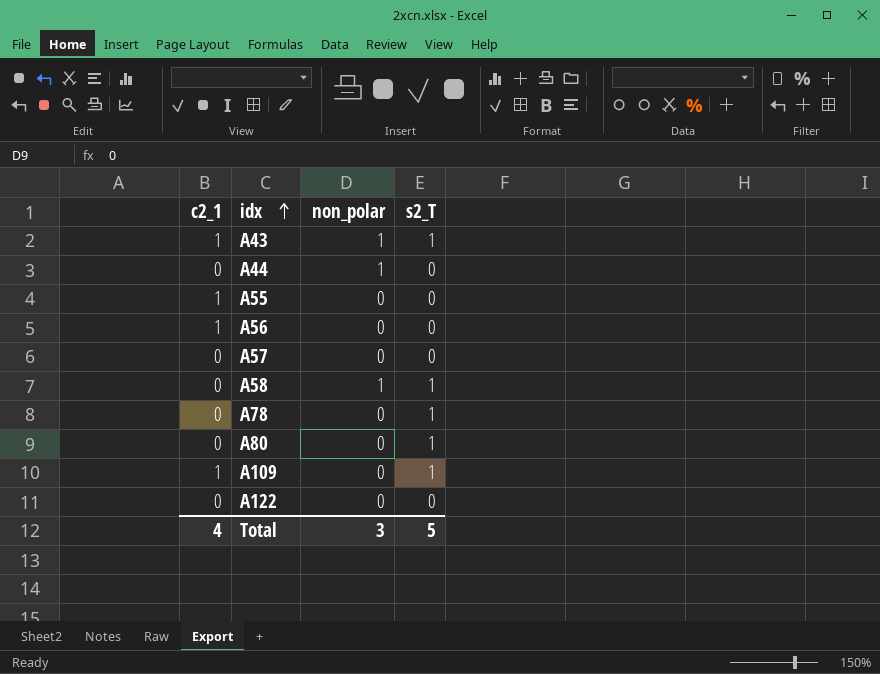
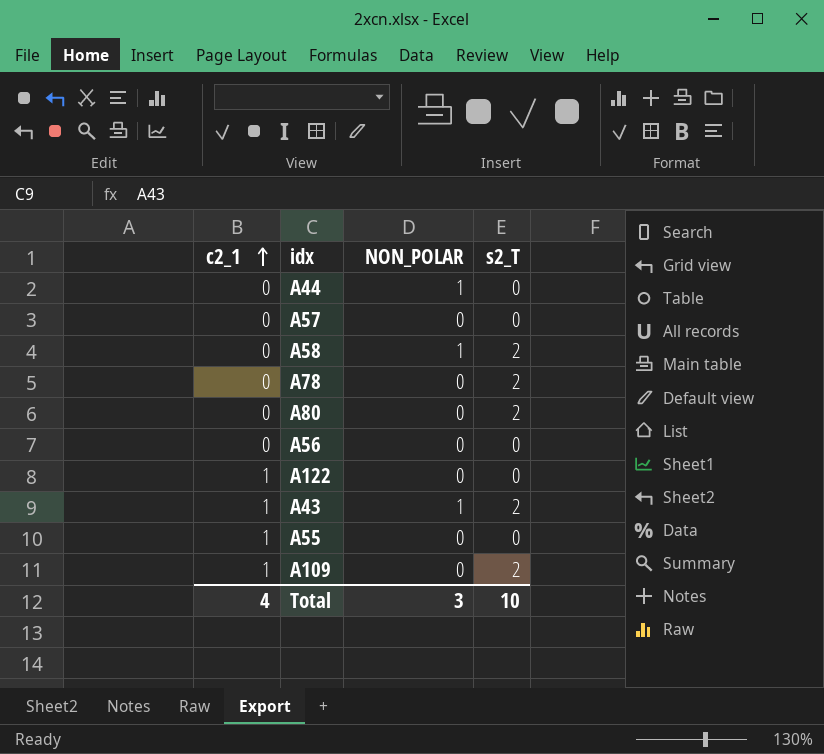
row order: idx ascending -> c2_1 ascending
column name: non_polar -> NON_POLAR
A58 | s2_T: 1 -> 2
A78 | s2_T: 1 -> 2
A80 | s2_T: 1 -> 2
A56 | c2_1: 1 -> 0
A122 | c2_1: 0 -> 1
A43 | s2_T: 1 -> 2
A109 | s2_T: 1 -> 2
Total | s2_T: 5 -> 10

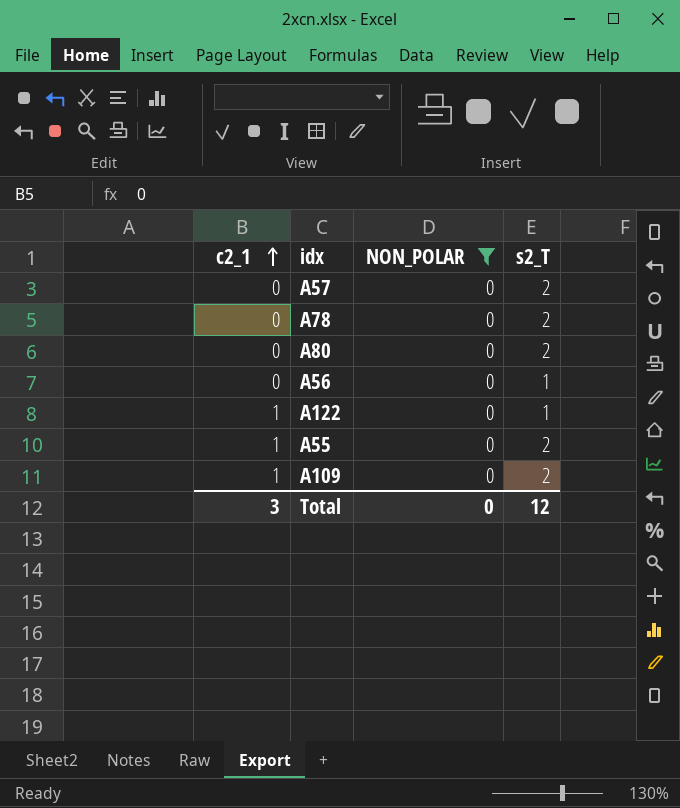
filter: none -> NON_POLAR = 0
A57 | s2_T: 0 -> 2
A56 | s2_T: 0 -> 1
A122 | s2_T: 0 -> 1
A55 | s2_T: 0 -> 2
Total | c2_1: 4 -> 3
Total | NON_POLAR: 3 -> 0
Total | s2_T: 10 -> 12

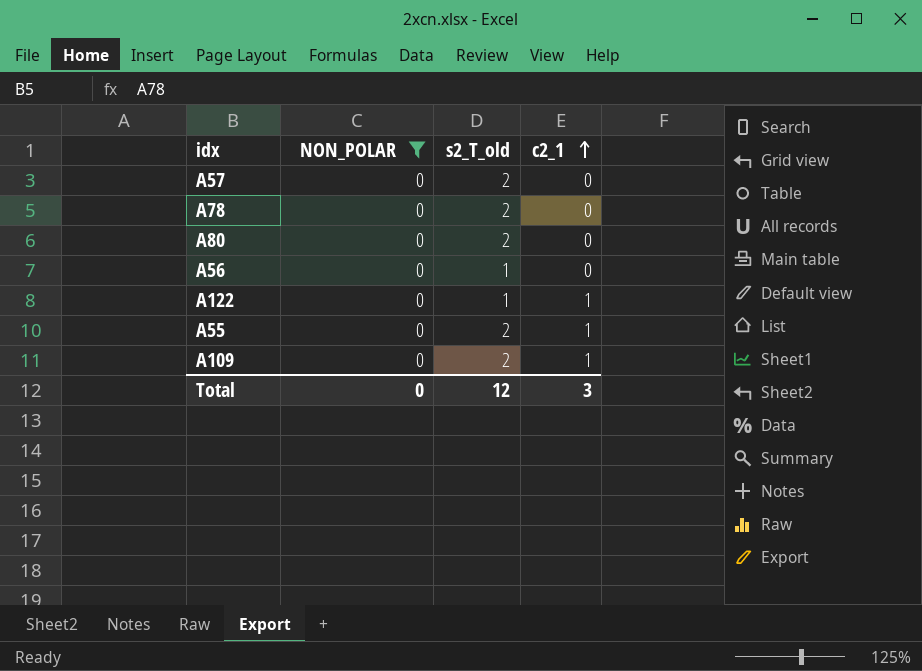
column name: s2_T -> s2_T_old
column c2_1 | position: 1 -> 4

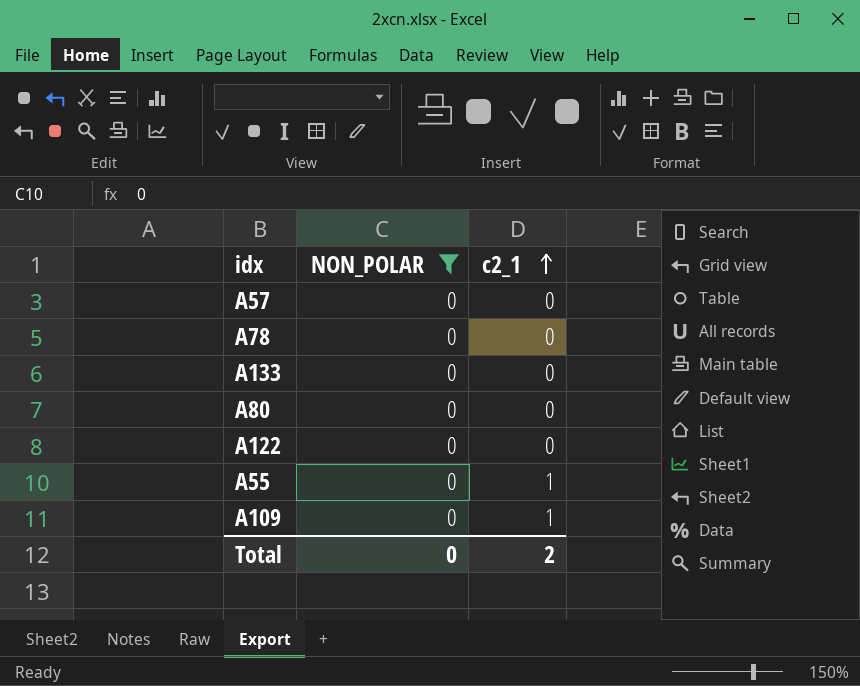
column s2_T_old | position: 3 -> none
row A56: 0 | 1 | 0 -> none
row A133: none -> 0 | 0
A122 | c2_1: 1 -> 0
Total | c2_1: 3 -> 2

